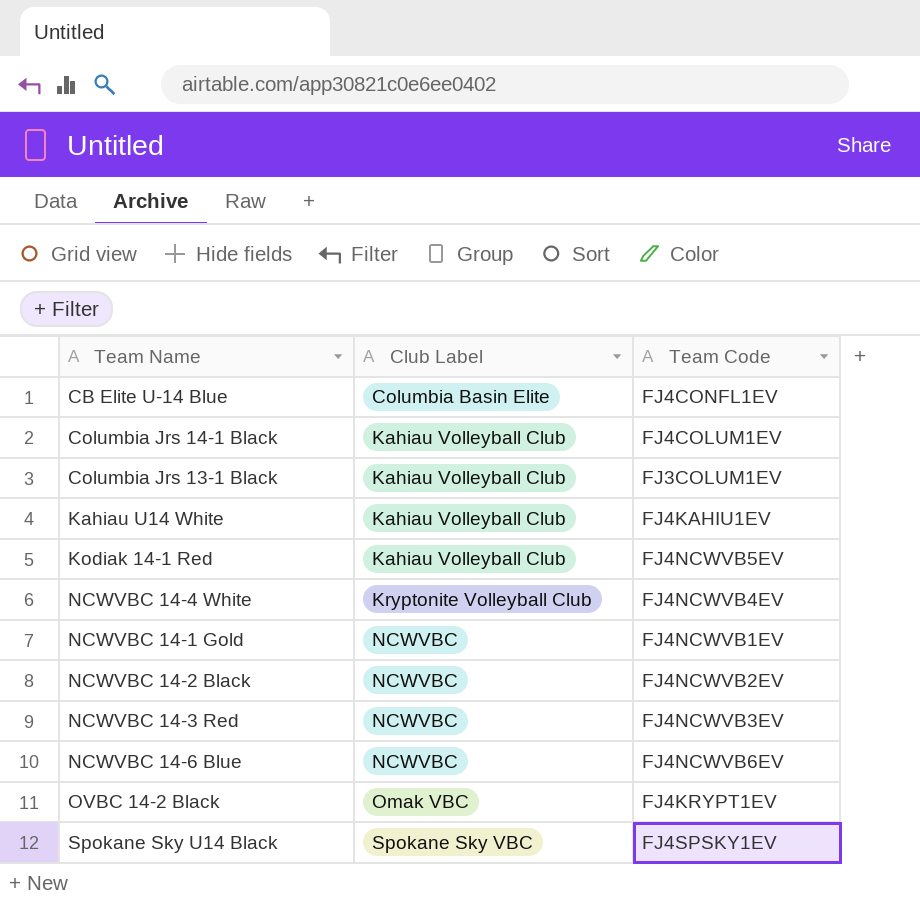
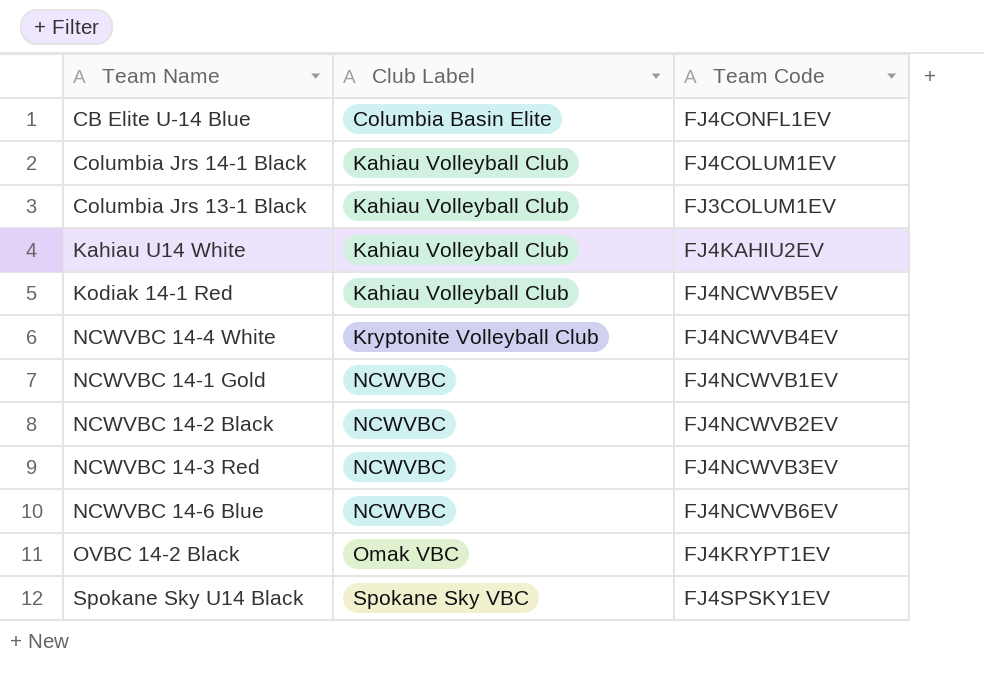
Kahiau U14 White | Team Code: FJ4KAHIU1EV -> FJ4KAHIU2EV

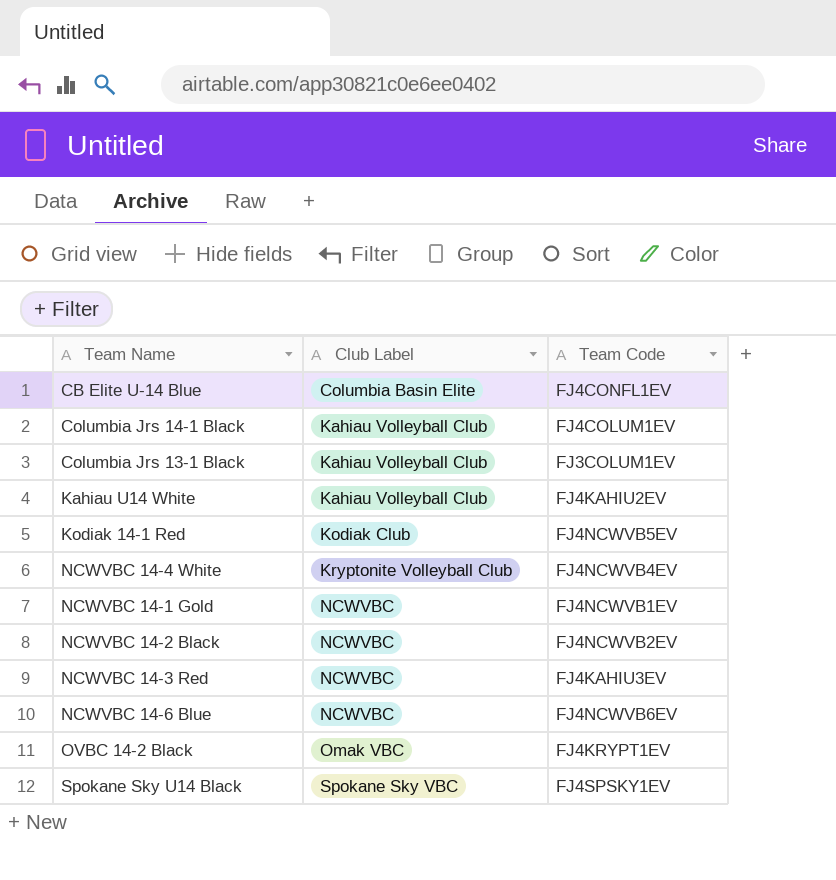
Kodiak 14-1 Red | Club Label: Kahiau Volleyball Club -> Kodiak Club
NCWVBC 14-3 Red | Team Code: FJ4NCWVB3EV -> FJ4KAHIU3EV

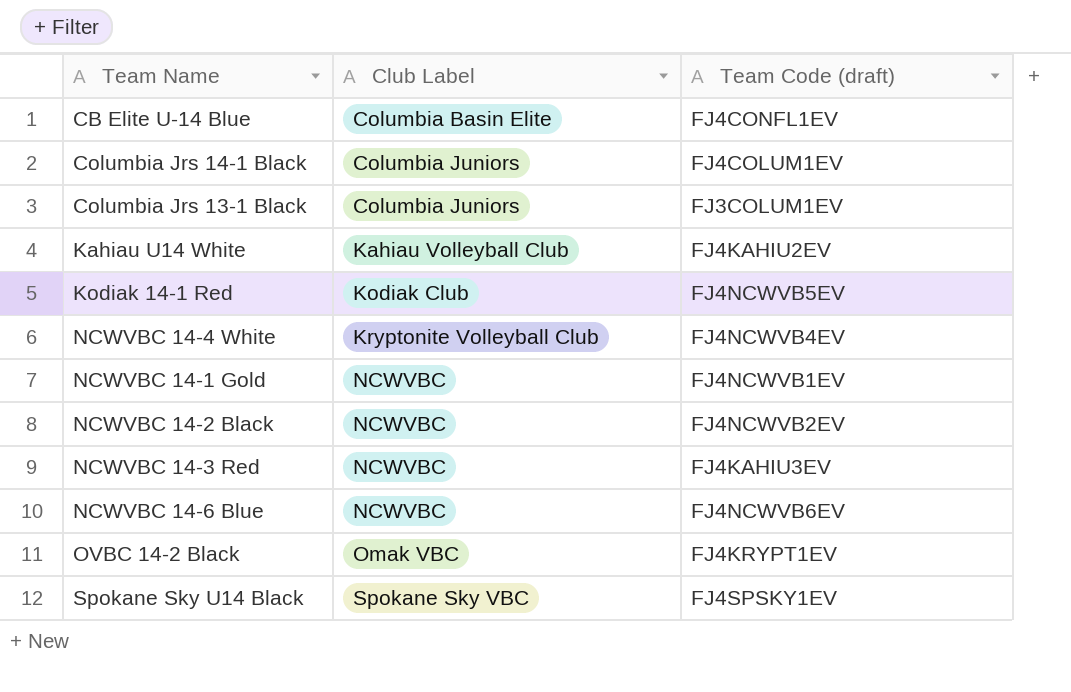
column name: Team Code -> Team Code (draft)
Columbia Jrs 14-1 Black | Club Label: Kahiau Volleyball Club -> Columbia Juniors
Columbia Jrs 13-1 Black | Club Label: Kahiau Volleyball Club -> Columbia Juniors

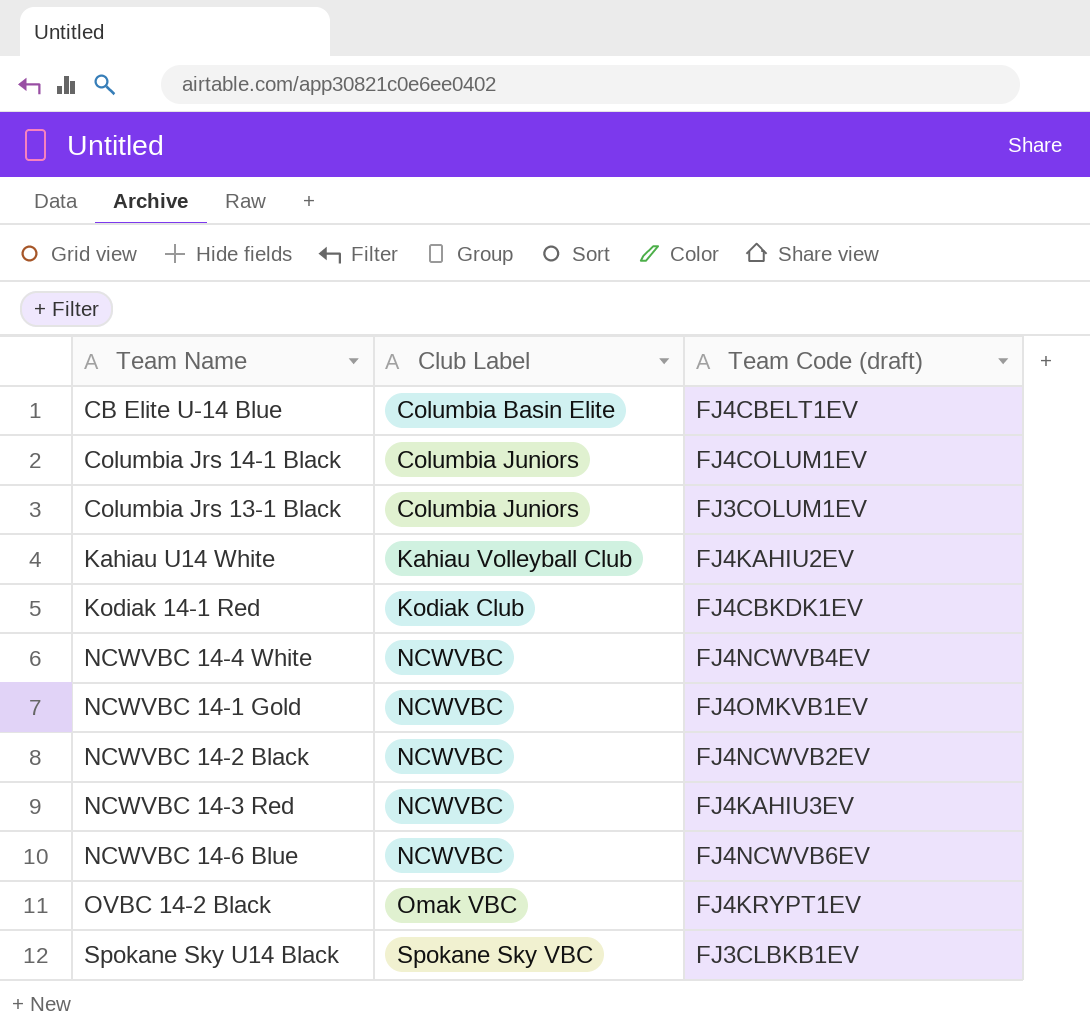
CB Elite U-14 Blue | Team Code (draft): FJ4CONFL1EV -> FJ4CBELT1EV
Kodiak 14-1 Red | Team Code (draft): FJ4NCWVB5EV -> FJ4CBKDK1EV
NCWVBC 14-4 White | Club Label: Kryptonite Volleyball Club -> NCWVBC
NCWVBC 14-1 Gold | Team Code (draft): FJ4NCWVB1EV -> FJ4OMKVB1EV
Spokane Sky U14 Black | Team Code (draft): FJ4SPSKY1EV -> FJ3CLBKB1EV

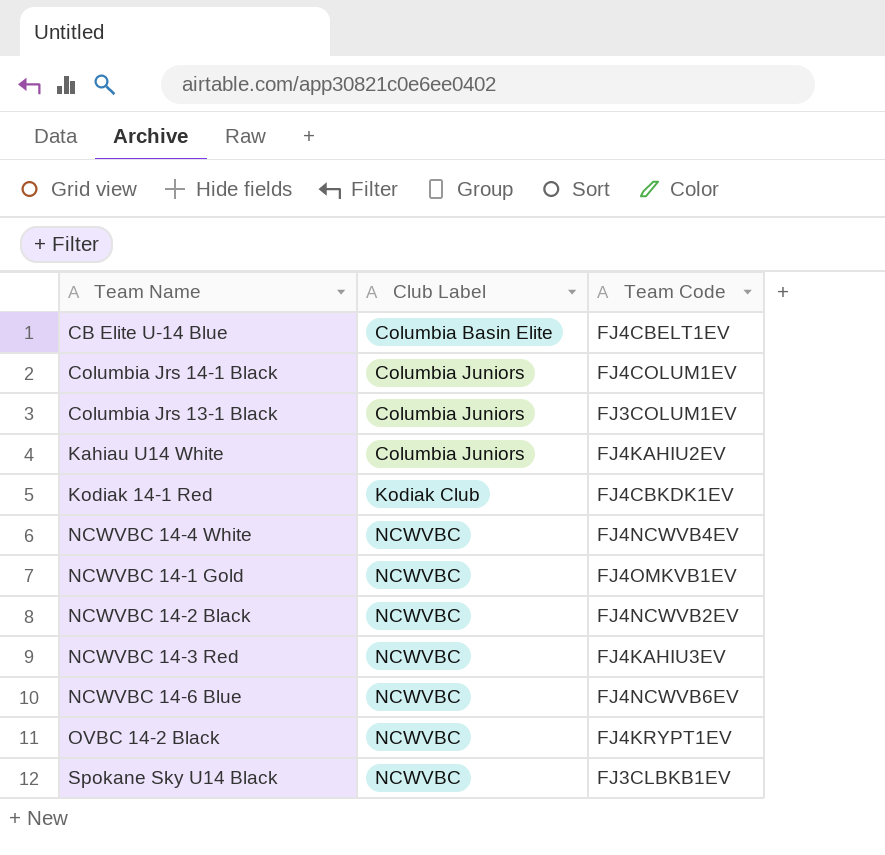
column name: Team Code (draft) -> Team Code
Kahiau U14 White | Club Label: Kahiau Volleyball Club -> Columbia Juniors
OVBC 14-2 Black | Club Label: Omak VBC -> NCWVBC
Spokane Sky U14 Black | Club Label: Spokane Sky VBC -> NCWVBC

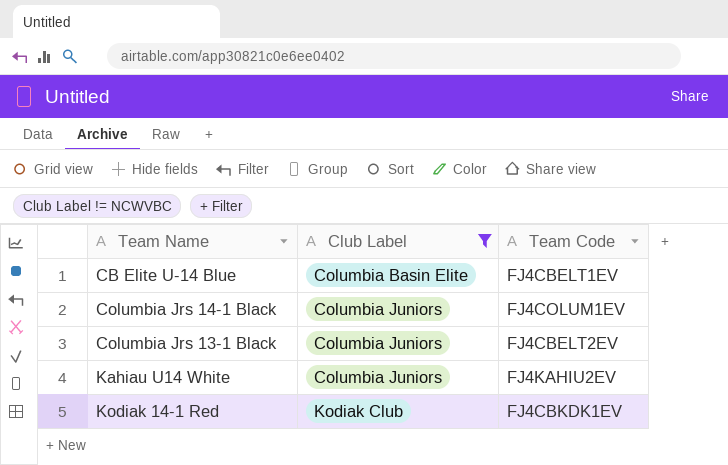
filter: none -> Club Label != NCWVBC
Columbia Jrs 13-1 Black | Team Code: FJ3COLUM1EV -> FJ4CBELT2EV

